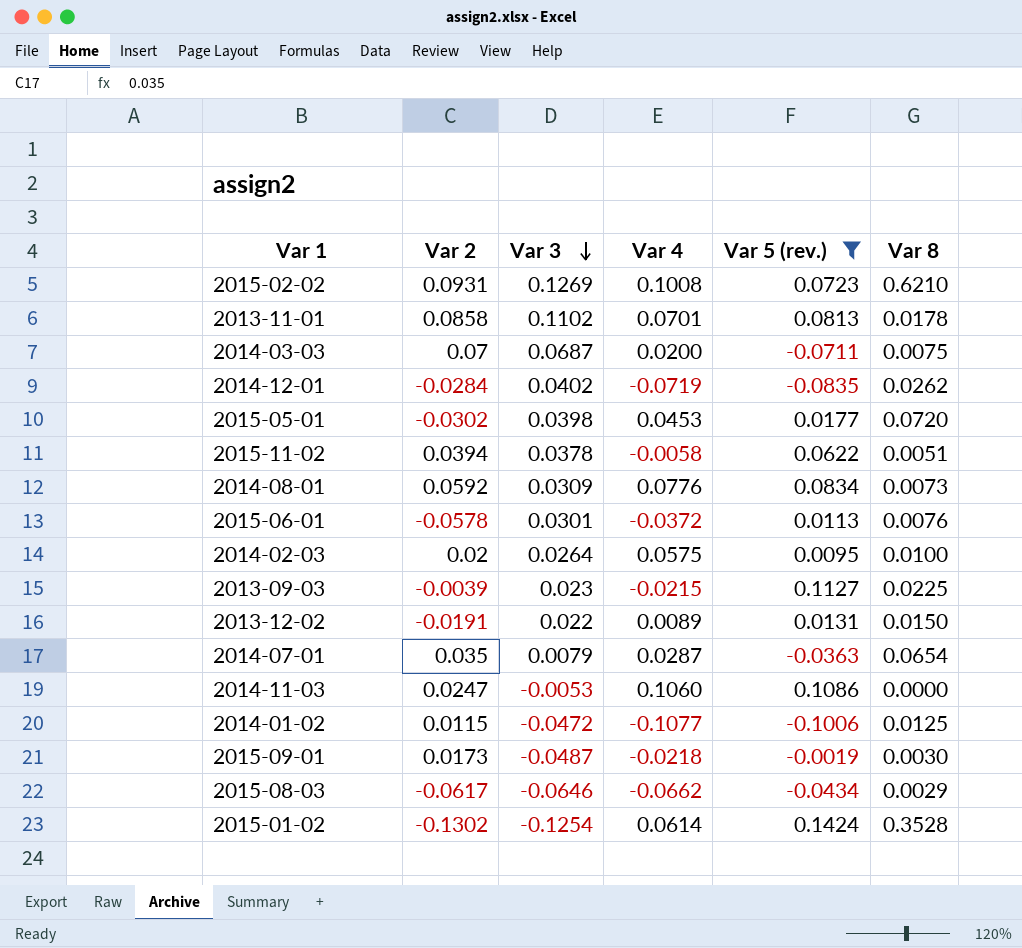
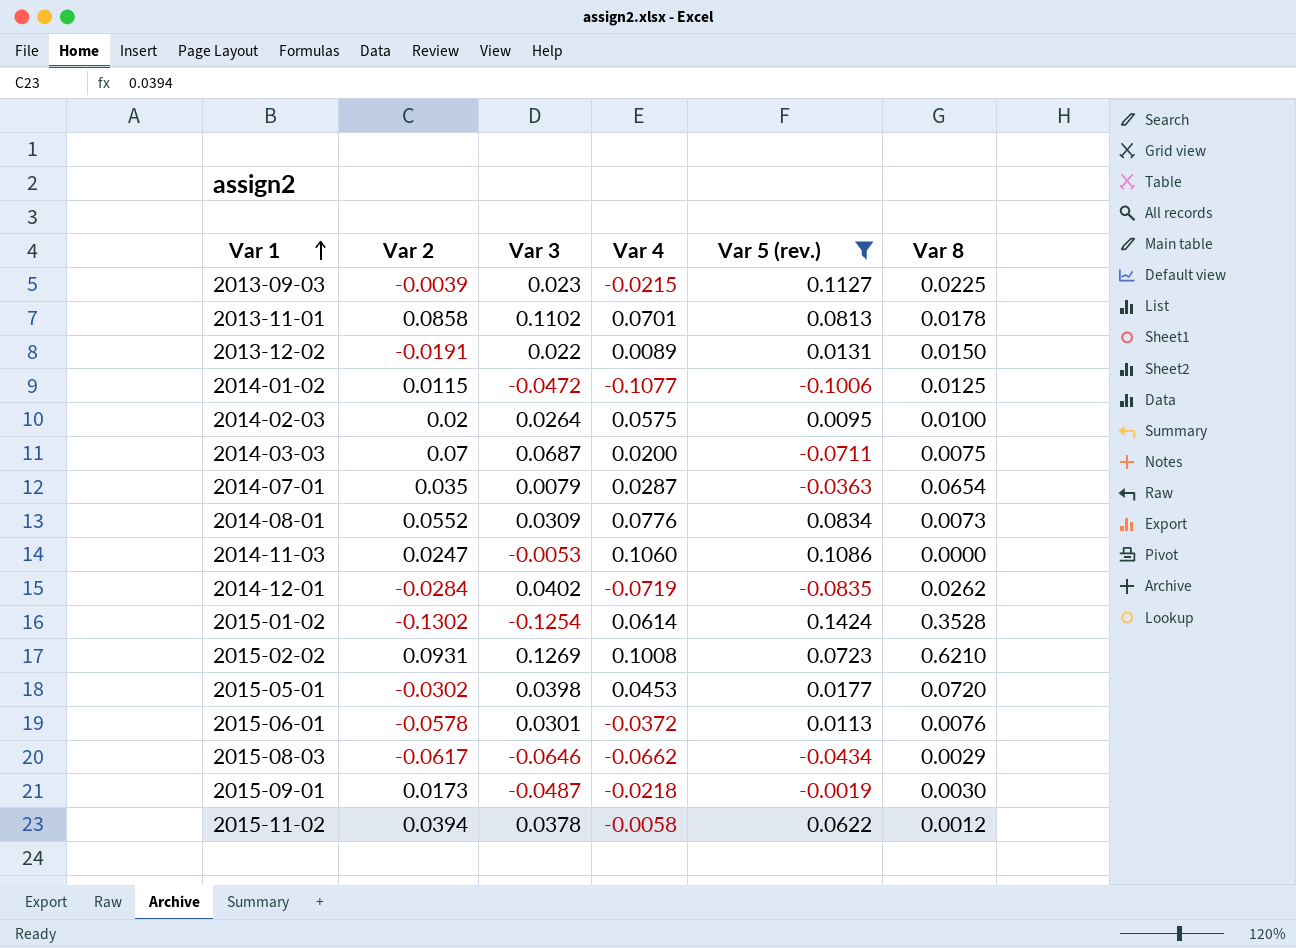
row order: Var 3 descending -> Var 1 ascending
2014-08-01 | Var 2: 0.0592 -> 0.0552
2015-11-02 | Var 8: 0.0051 -> 0.0012

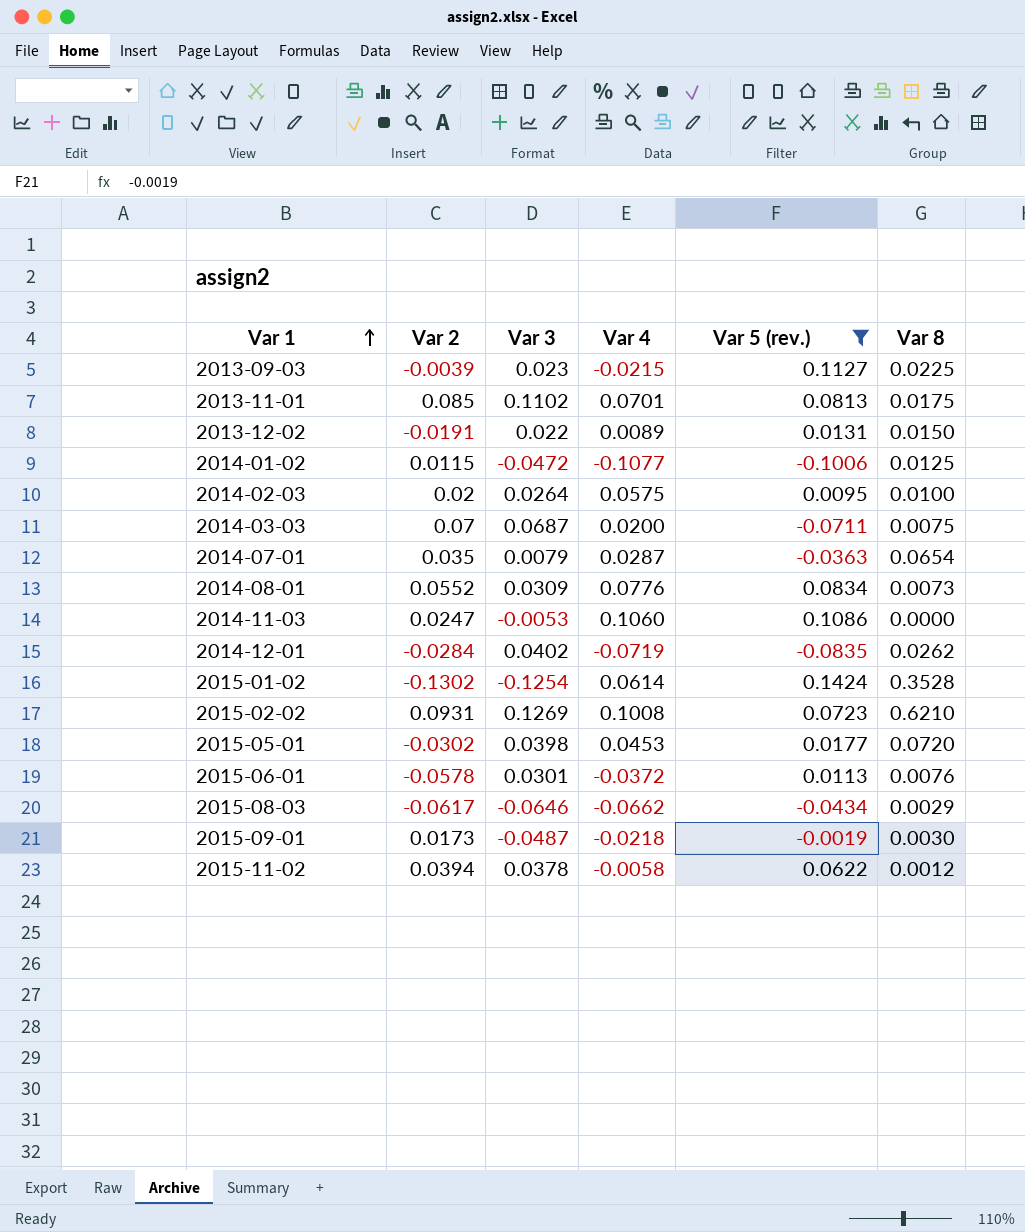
2013-11-01 | Var 2: 0.0858 -> 0.085
2013-11-01 | Var 8: 0.0178 -> 0.0175

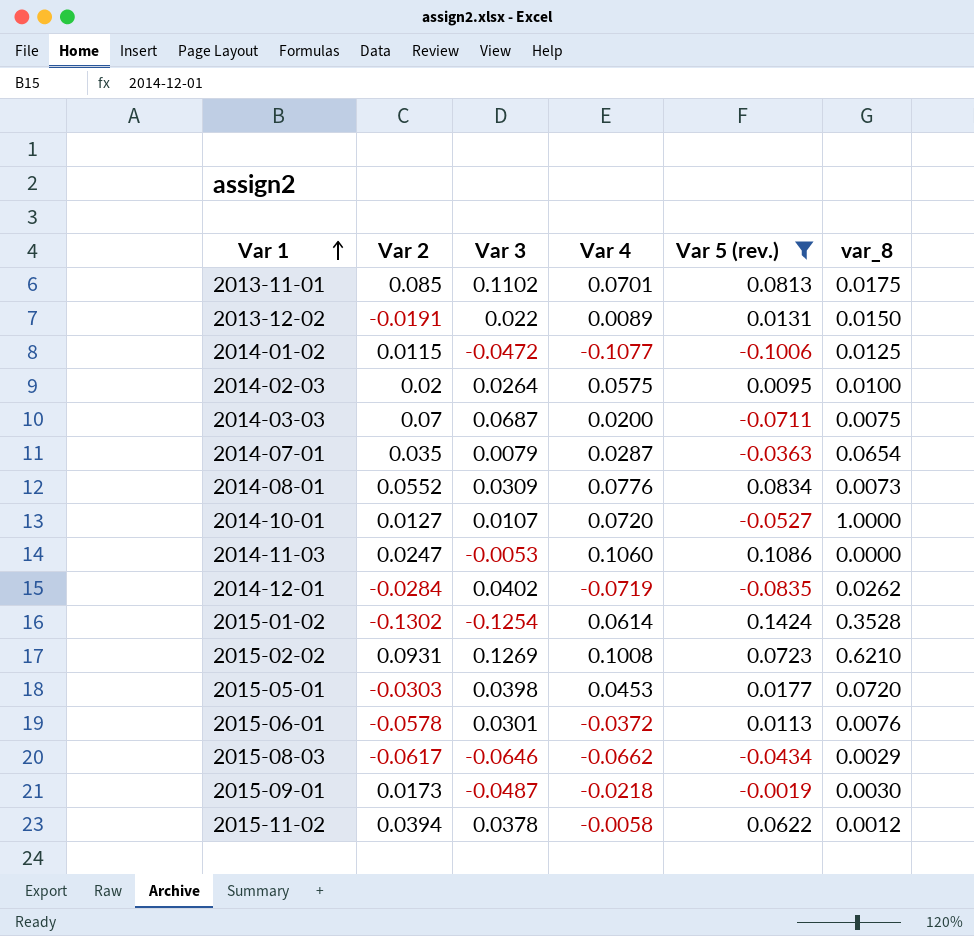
column name: Var 8 -> var_8
row 2013-09-03: -0.0039 | 0.023 | -0.0215 | 0.1127 | 0.0225 -> none
row 2014-10-01: none -> 0.0127 | 0.0107 | 0.0720 | -0.0527 | 1.0000
2015-05-01 | Var 2: -0.0302 -> -0.0303

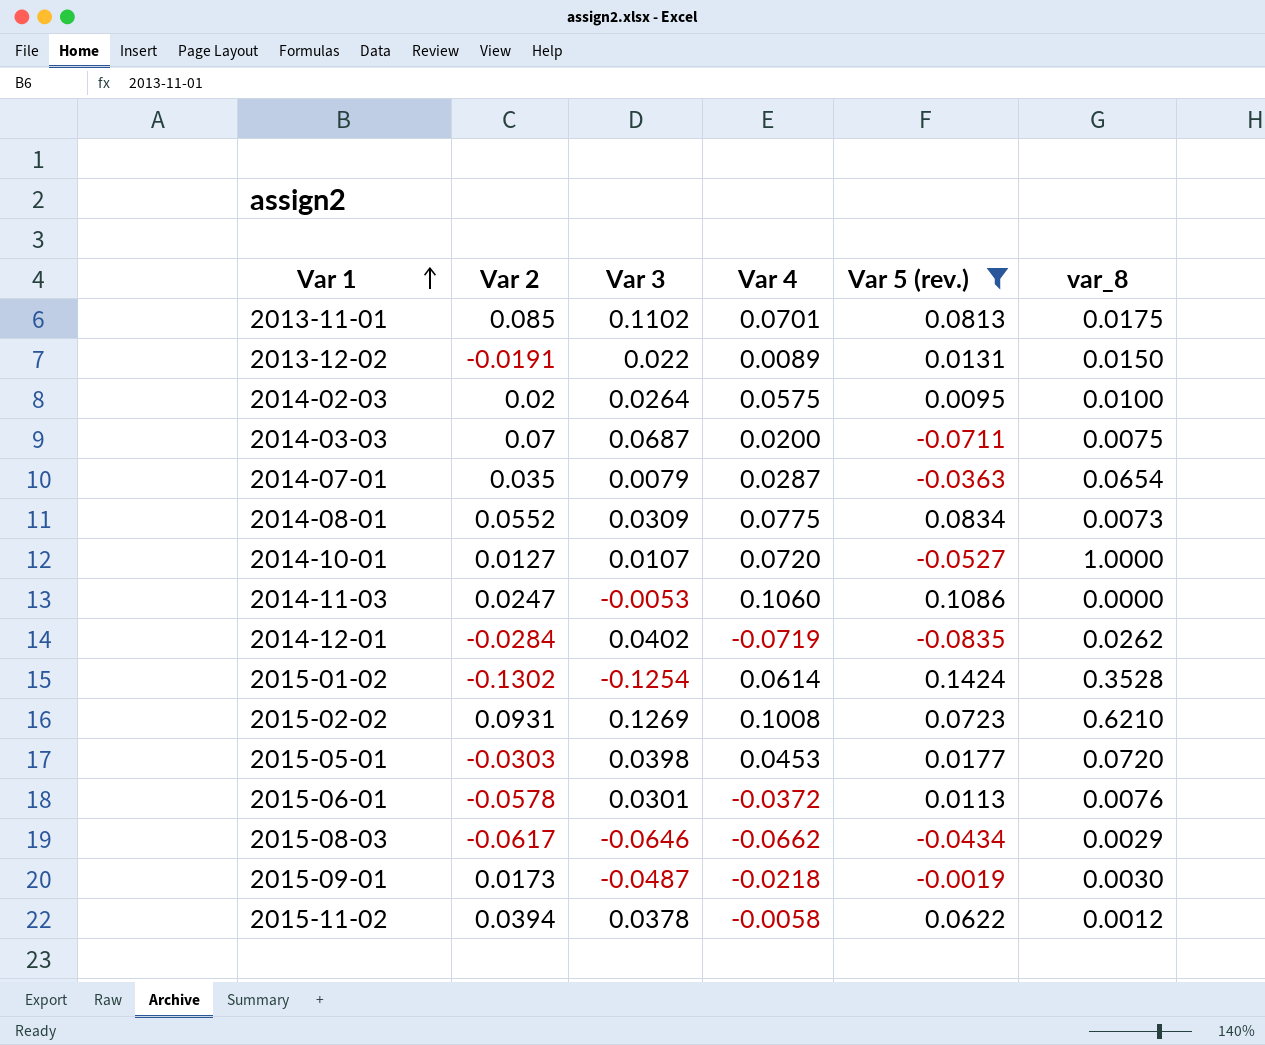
row 2014-01-02: 0.0115 | -0.0472 | -0.1077 | -0.1006 | 0.0125 -> none
2014-08-01 | Var 4: 0.0776 -> 0.0775

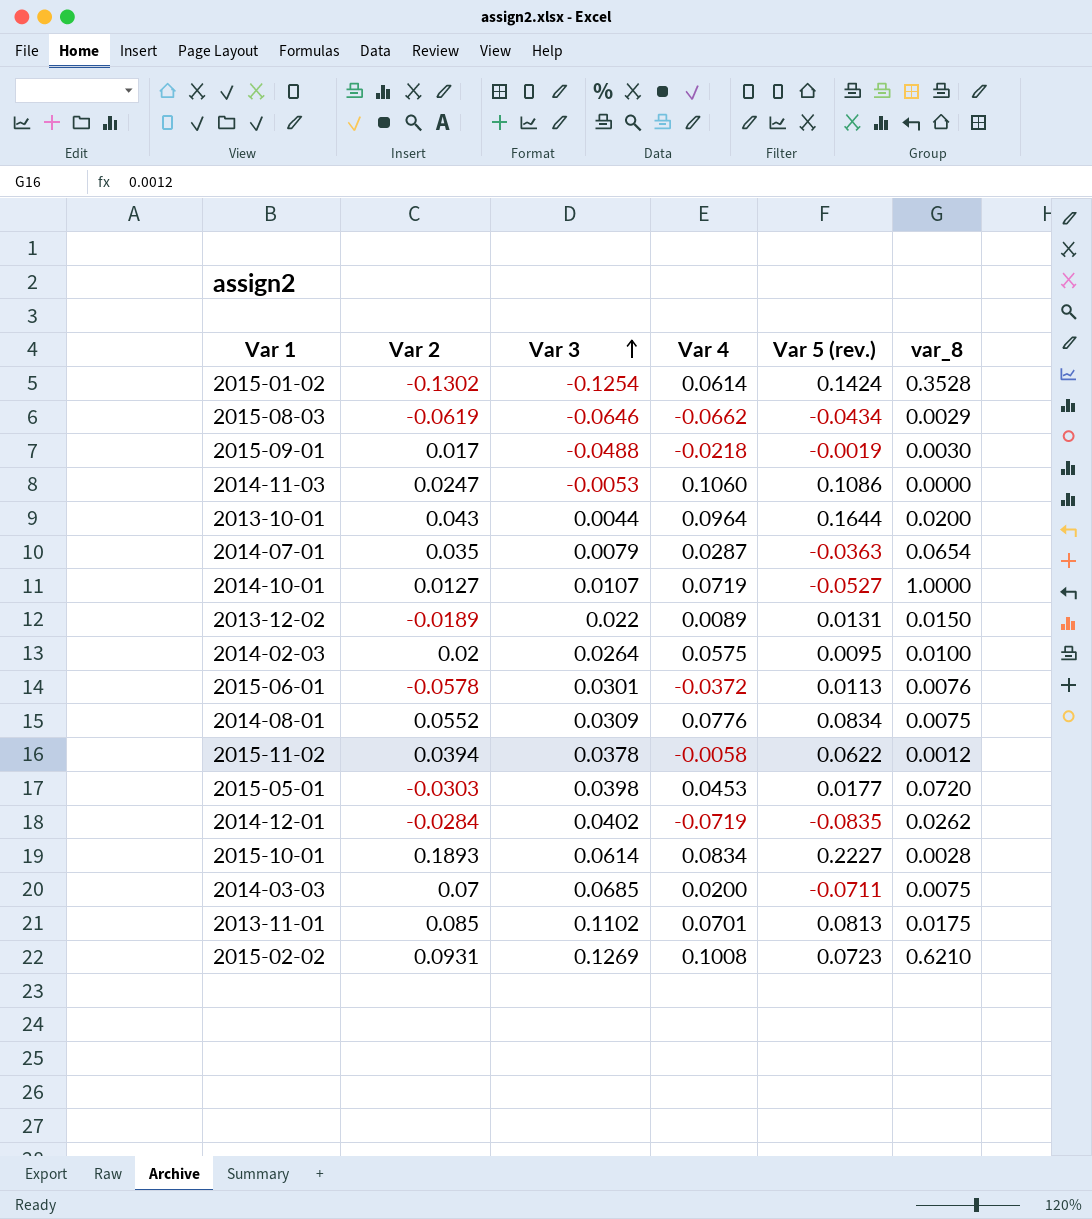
filter: Var 5 (rev.) <= 0.1424 -> none
row order: Var 1 ascending -> Var 3 ascending
2015-08-03 | Var 2: -0.0617 -> -0.0619
2015-09-01 | Var 2: 0.0173 -> 0.017
2015-09-01 | Var 3: -0.0487 -> -0.0488
2014-10-01 | Var 4: 0.0720 -> 0.0719
2013-12-02 | Var 2: -0.0191 -> -0.0189
2014-08-01 | Var 4: 0.0775 -> 0.0776
2014-08-01 | var_8: 0.0073 -> 0.0075
2014-03-03 | Var 3: 0.0687 -> 0.0685

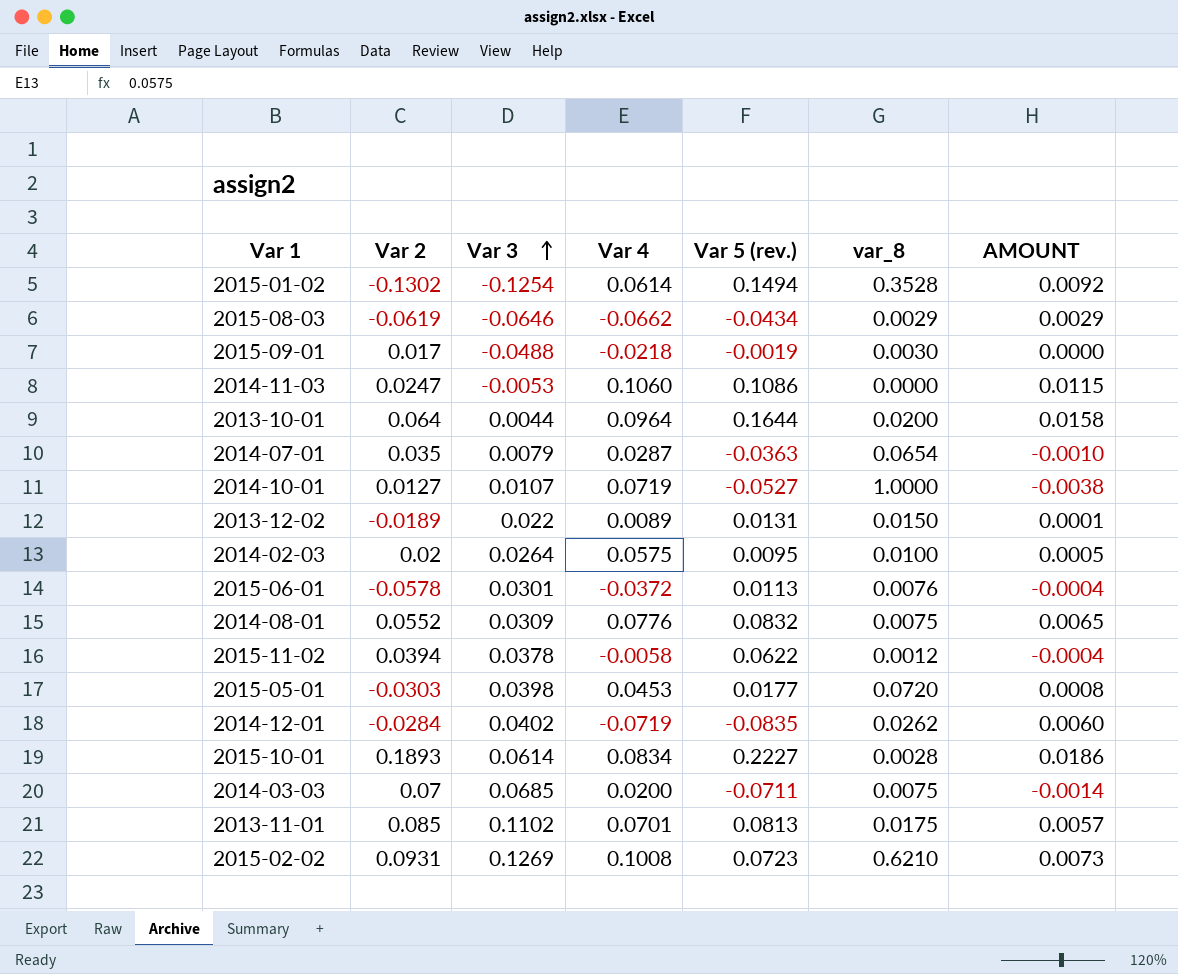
column AMOUNT | formula: none -> [Var 4] * [Var 5 (rev.)]
2015-01-02 | Var 5 (rev.): 0.1424 -> 0.1494
2013-10-01 | Var 2: 0.043 -> 0.064
2014-08-01 | Var 5 (rev.): 0.0834 -> 0.0832

